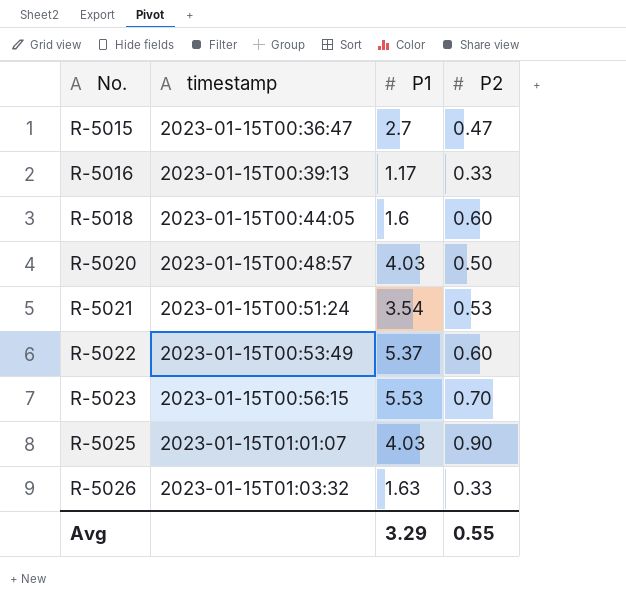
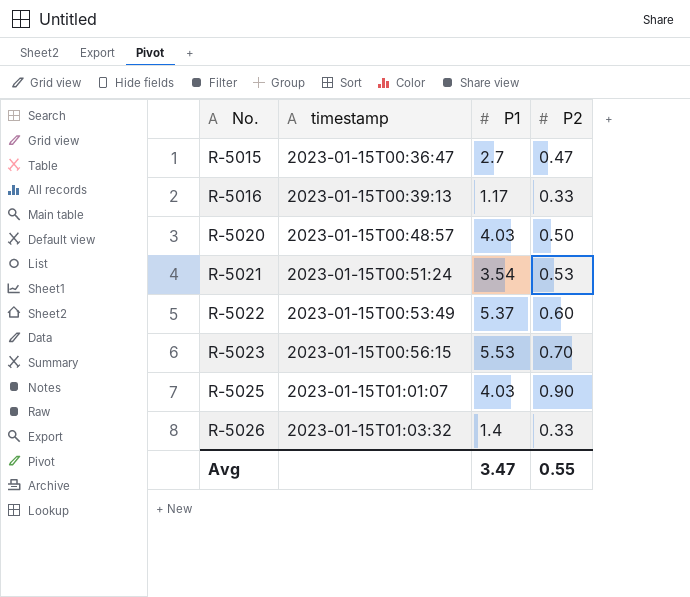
row R-5018: 2023-01-15T00:44:05 | 1.6 | 0.60 -> none
R-5026 | P1: 1.63 -> 1.4
Avg | P1: 3.29 -> 3.47

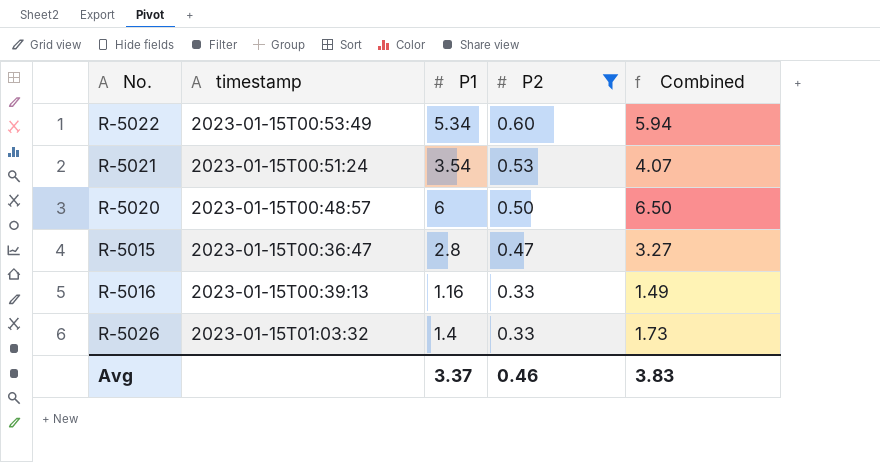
filter: none -> P2 <= 0.60
row order: No. ascending -> P2 descending
column Combined | formula: none -> [P1] + [P2]
R-5022 | P1: 5.37 -> 5.34
R-5020 | P1: 4.03 -> 6
R-5015 | P1: 2.7 -> 2.8
R-5016 | P1: 1.17 -> 1.16
Avg | P1: 3.47 -> 3.37
Avg | P2: 0.55 -> 0.46

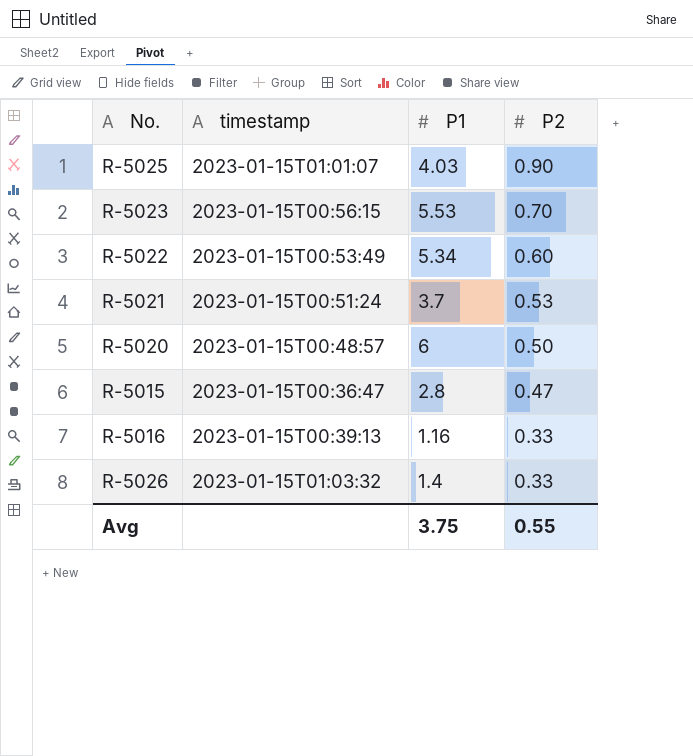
filter: P2 <= 0.60 -> none
column Combined | formula: [P1] + [P2] -> none
R-5021 | P1: 3.54 -> 3.7
Avg | P1: 3.37 -> 3.75
Avg | P2: 0.46 -> 0.55

